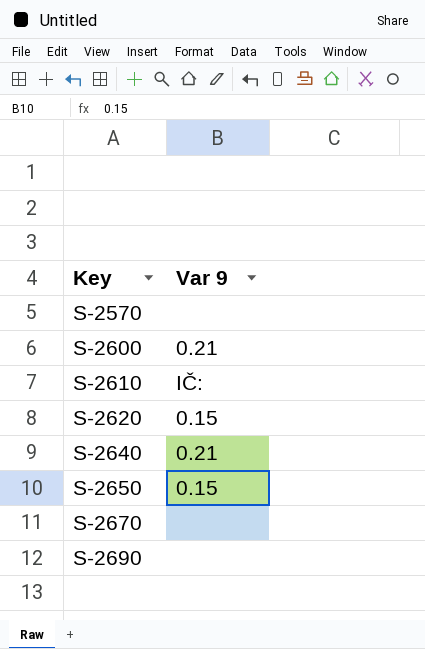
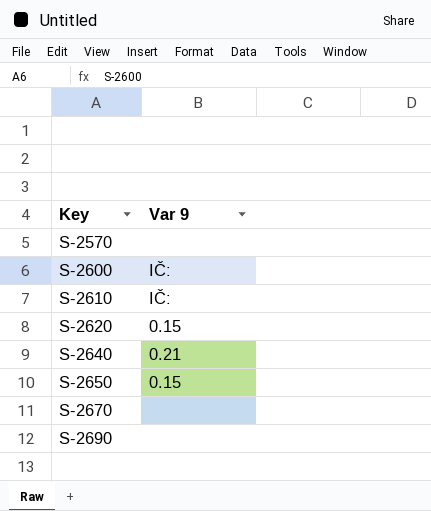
S-2600 | Var 9: 0.21 -> IČ:

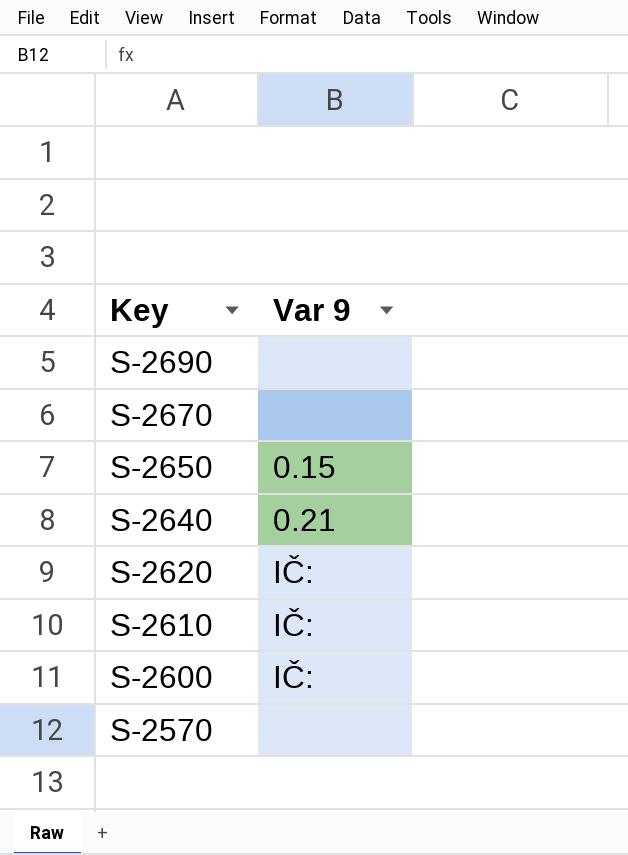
row order: Key ascending -> Key descending
S-2620 | Var 9: 0.15 -> IČ:

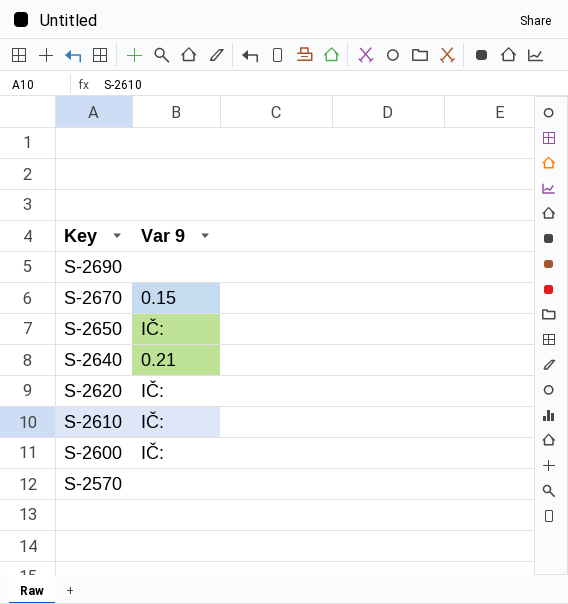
S-2670 | Var 9: none -> 0.15
S-2650 | Var 9: 0.15 -> IČ:

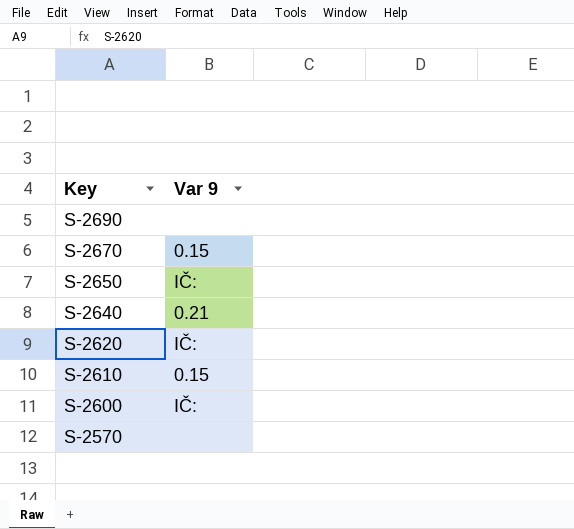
S-2610 | Var 9: IČ: -> 0.15

